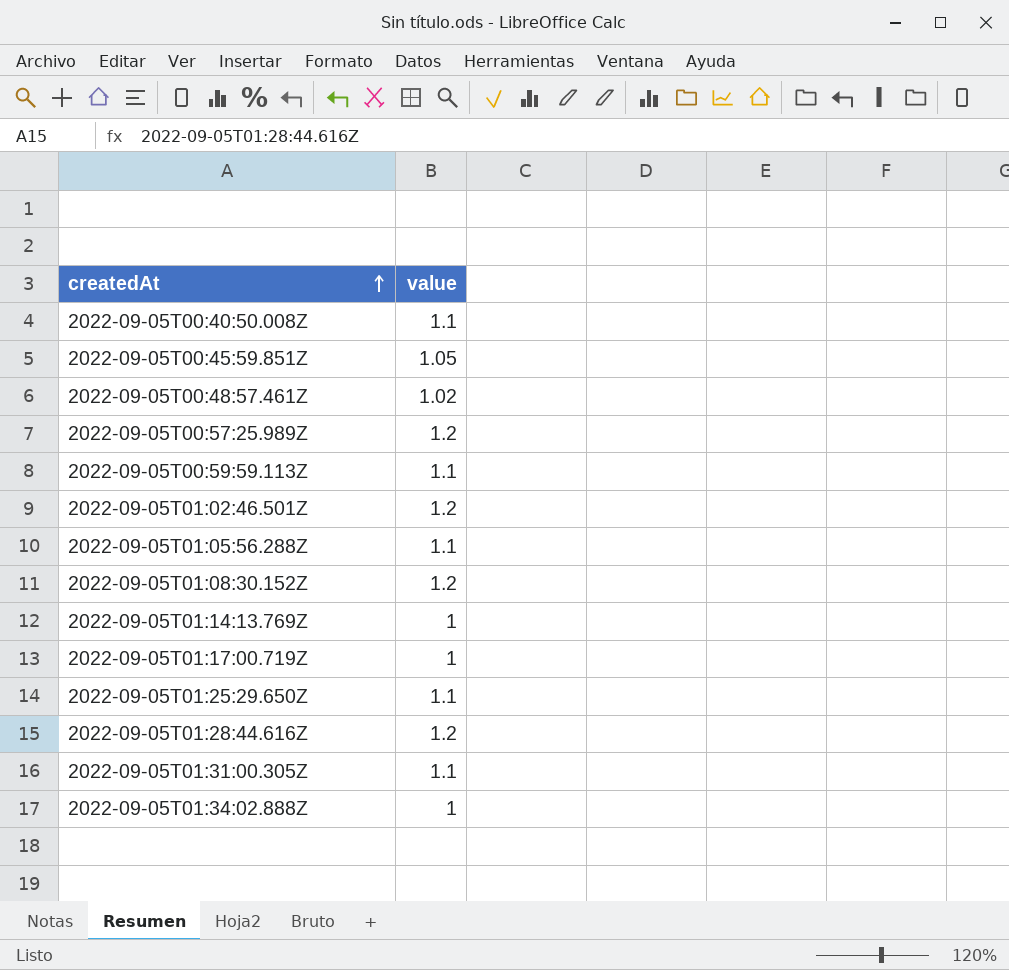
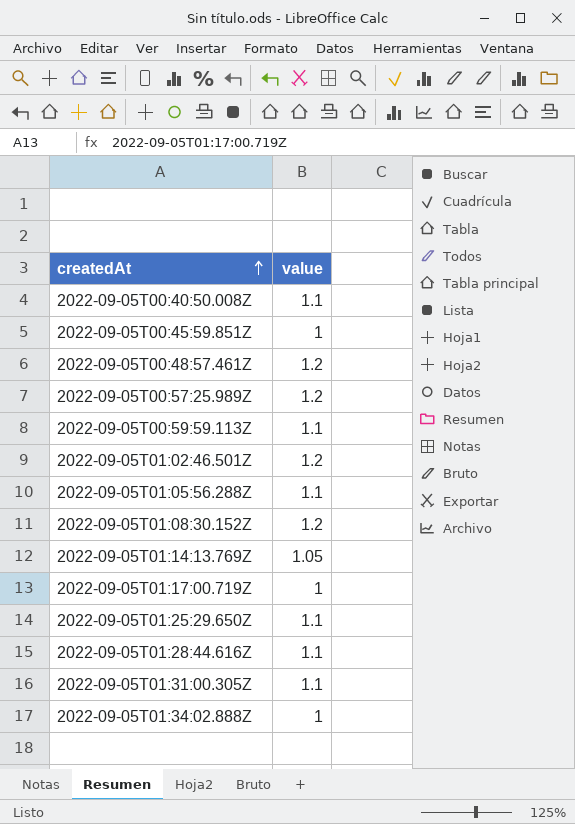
2022-09-05T00:45:59.851Z | value: 1.05 -> 1
2022-09-05T00:48:57.461Z | value: 1.02 -> 1.2
2022-09-05T01:14:13.769Z | value: 1 -> 1.05
2022-09-05T01:28:44.616Z | value: 1.2 -> 1.1

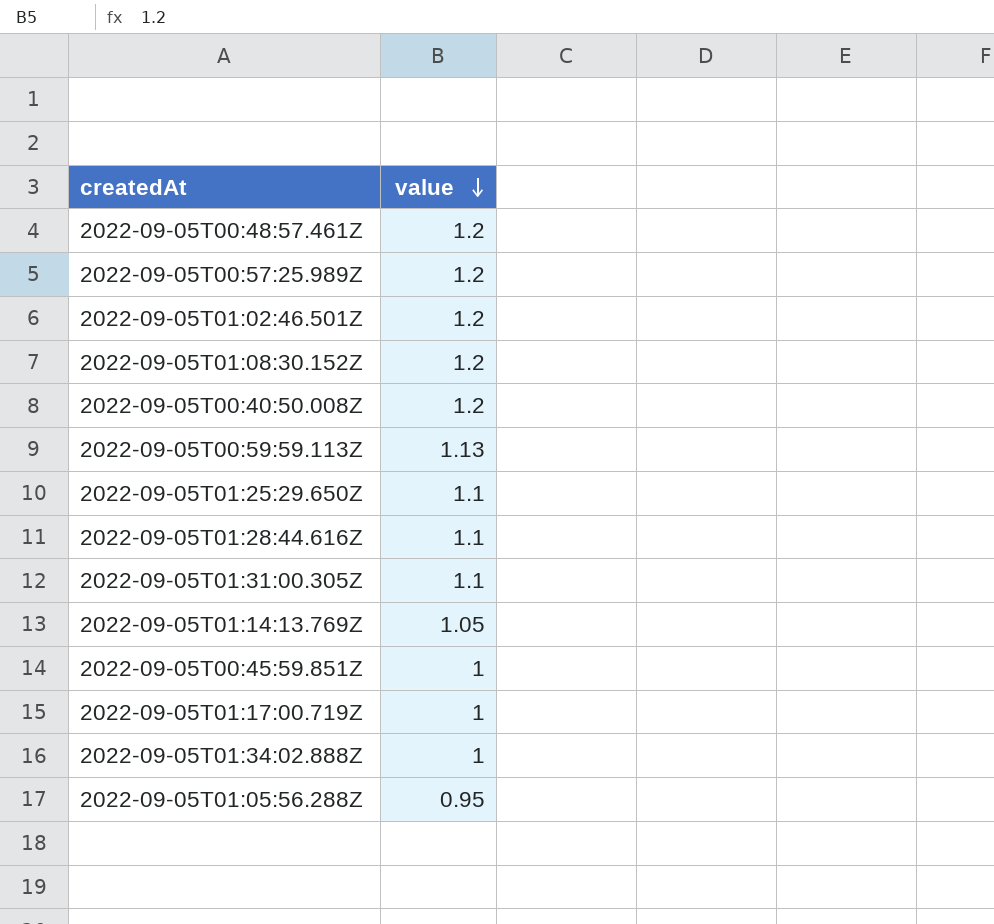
row order: createdAt ascending -> value descending
2022-09-05T00:40:50.008Z | value: 1.1 -> 1.2
2022-09-05T00:59:59.113Z | value: 1.1 -> 1.13
2022-09-05T01:05:56.288Z | value: 1.1 -> 0.95

